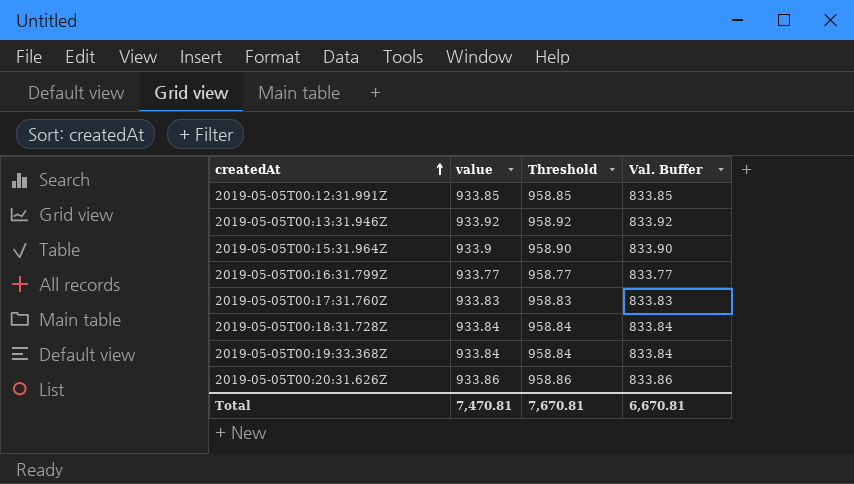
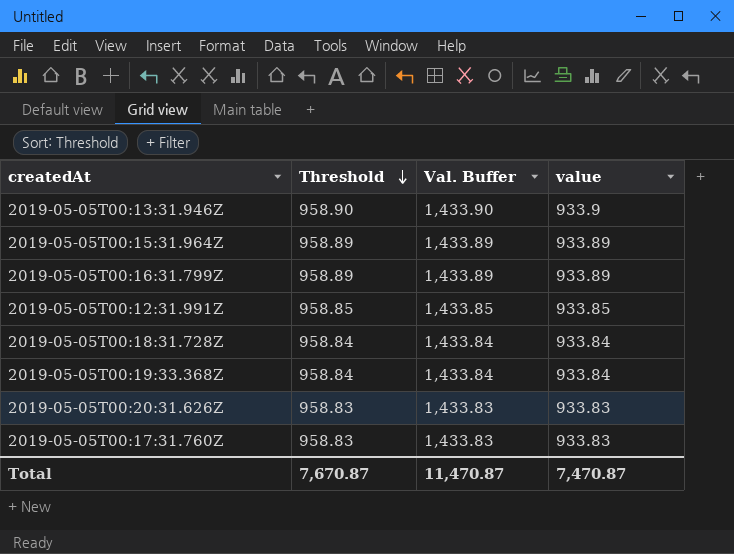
row order: createdAt ascending -> Threshold descending
column Val. Buffer | formula: [value] - 100 -> [value] + 500
column value | position: 2 -> 4
2019-05-05T00:13:31.946Z | Threshold: 958.92 -> 958.90
2019-05-05T00:13:31.946Z | value: 933.92 -> 933.9
2019-05-05T00:15:31.964Z | Threshold: 958.90 -> 958.89
2019-05-05T00:15:31.964Z | value: 933.9 -> 933.89
2019-05-05T00:16:31.799Z | Threshold: 958.77 -> 958.89
2019-05-05T00:16:31.799Z | value: 933.77 -> 933.89
2019-05-05T00:20:31.626Z | Threshold: 958.86 -> 958.83
2019-05-05T00:20:31.626Z | value: 933.86 -> 933.83
Total | Threshold: 7,670.81 -> 7,670.87
Total | Val. Buffer: 6,670.81 -> 11,470.87
Total | value: 7,470.81 -> 7,470.87

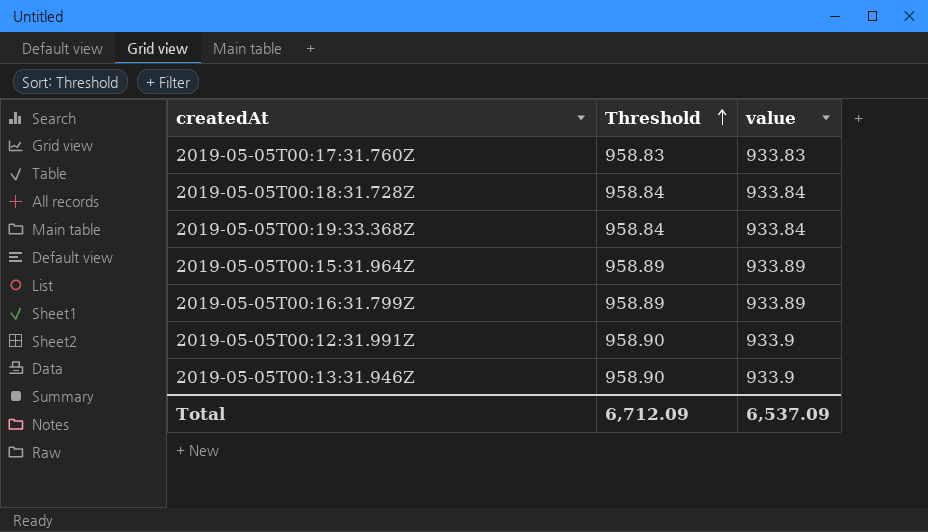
row order: Threshold descending -> Threshold ascending
column Val. Buffer | formula: [value] + 500 -> none
row 2019-05-05T00:20:31.626Z: 958.83 | 1,433.83 | 933.83 -> none
2019-05-05T00:12:31.991Z | Threshold: 958.85 -> 958.90
2019-05-05T00:12:31.991Z | value: 933.85 -> 933.9
Total | Threshold: 7,670.87 -> 6,712.09
Total | value: 7,470.87 -> 6,537.09

